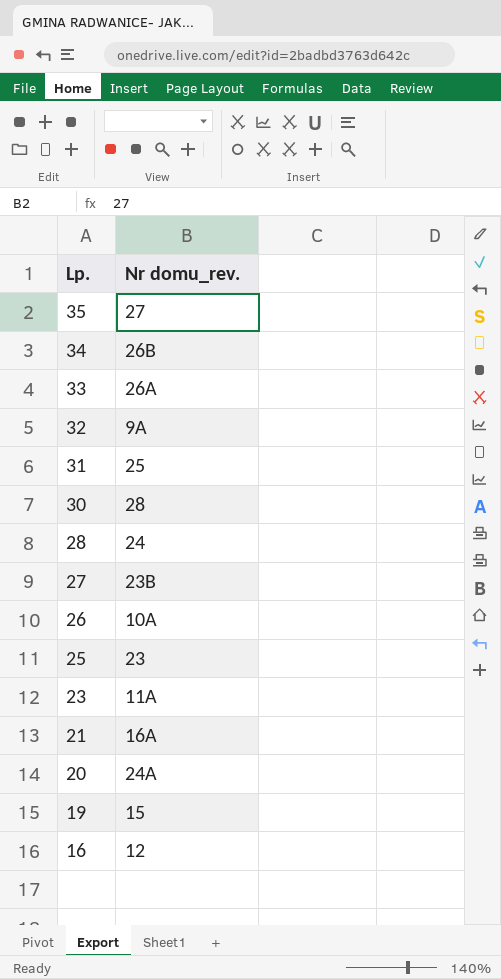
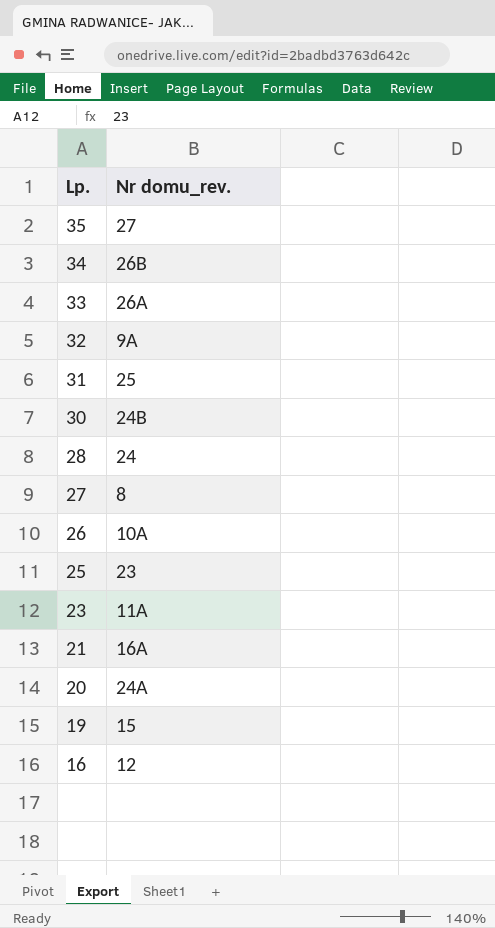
30 | Nr domu_rev.: 28 -> 24B
27 | Nr domu_rev.: 23B -> 8

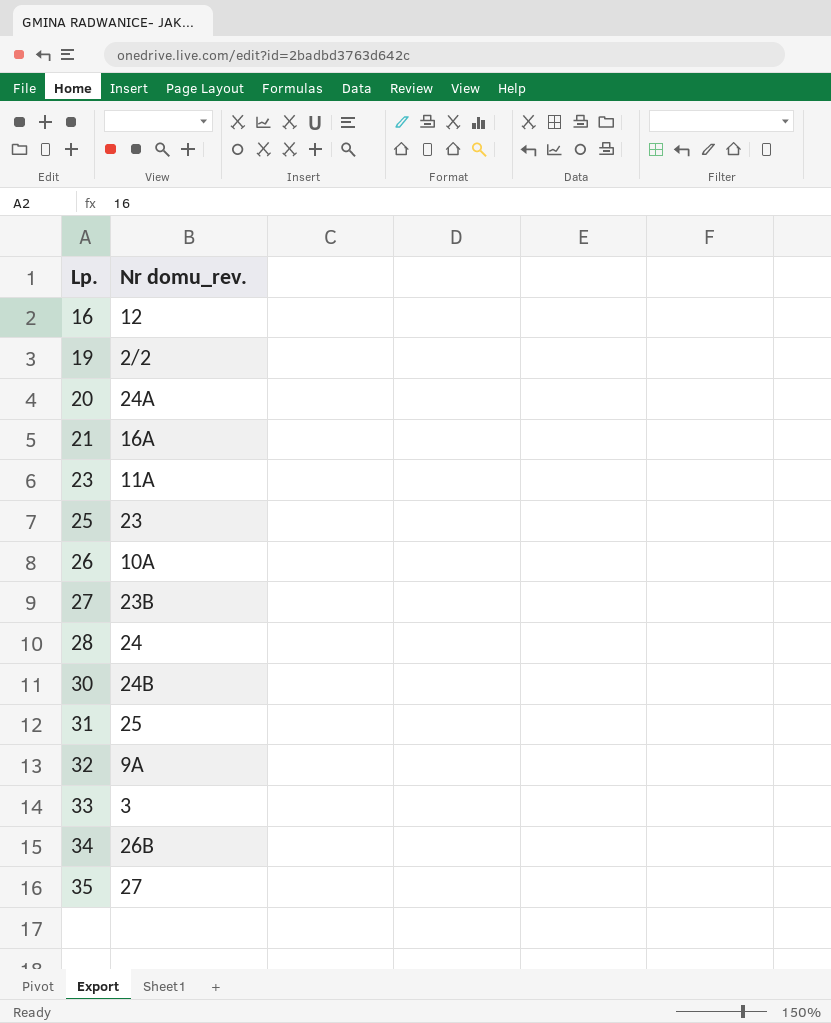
row order: Lp. descending -> Lp. ascending
19 | Nr domu_rev.: 15 -> 2/2
27 | Nr domu_rev.: 8 -> 23B
33 | Nr domu_rev.: 26A -> 3

